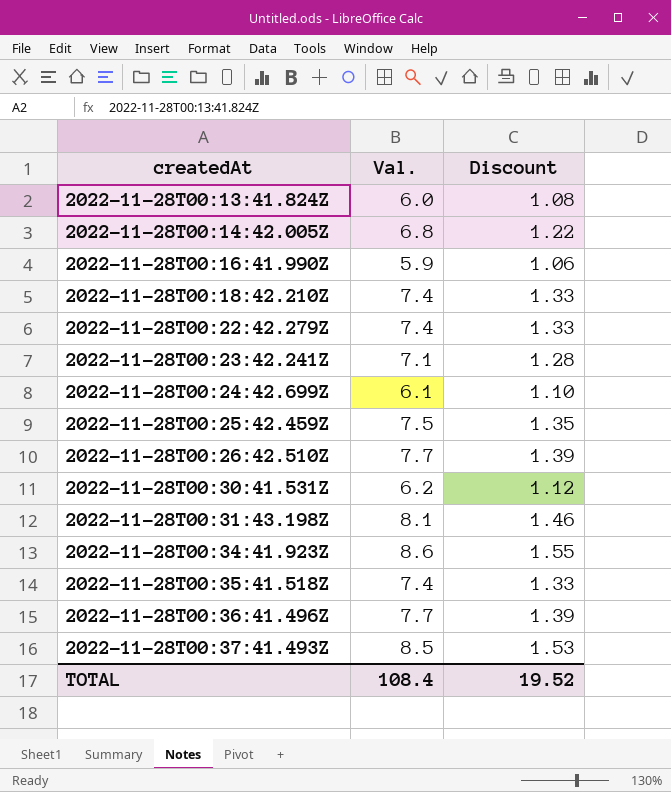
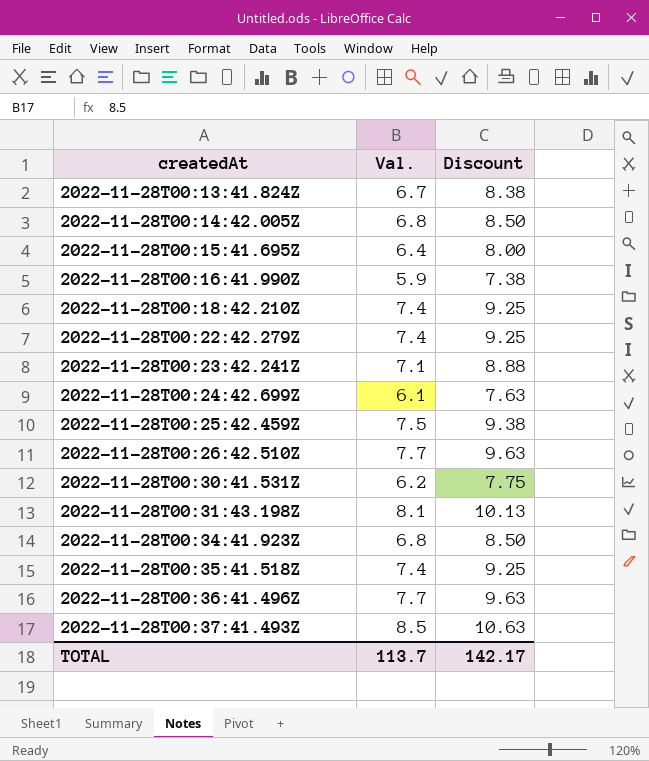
column Discount | formula: [Val.] * 0.18 -> [Val.] * 1.25
2022-11-28T00:13:41.824Z | Val.: 6.0 -> 6.7
row 2022-11-28T00:15:41.695Z: none -> 6.4 | 8.00
2022-11-28T00:34:41.923Z | Val.: 8.6 -> 6.8
TOTAL | Val.: 108.4 -> 113.7
TOTAL | Discount: 19.52 -> 142.17

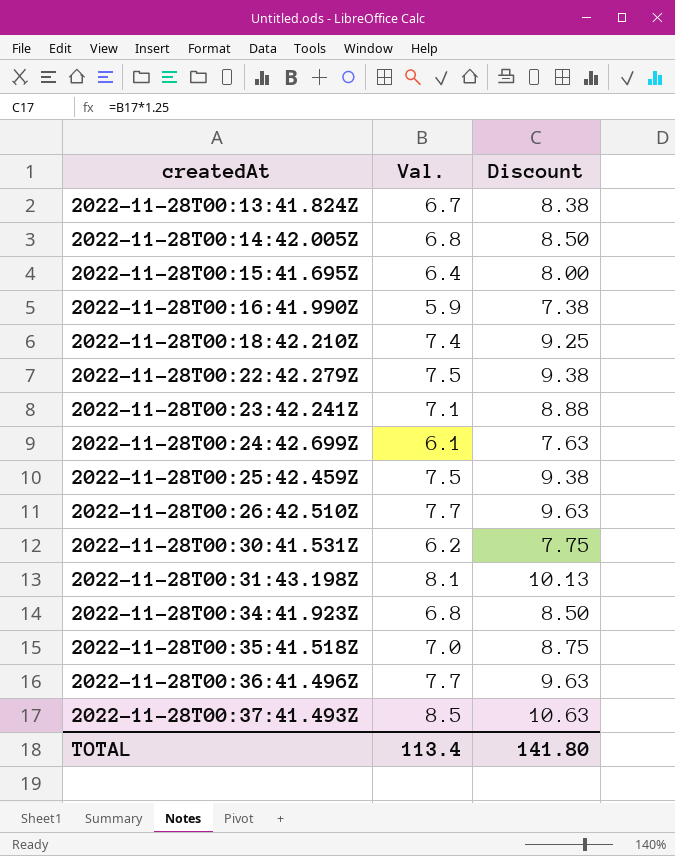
2022-11-28T00:22:42.279Z | Val.: 7.4 -> 7.5
2022-11-28T00:22:42.279Z | Discount: 9.25 -> 9.38
2022-11-28T00:35:41.518Z | Val.: 7.4 -> 7.0
2022-11-28T00:35:41.518Z | Discount: 9.25 -> 8.75
TOTAL | Val.: 113.7 -> 113.4
TOTAL | Discount: 142.17 -> 141.80

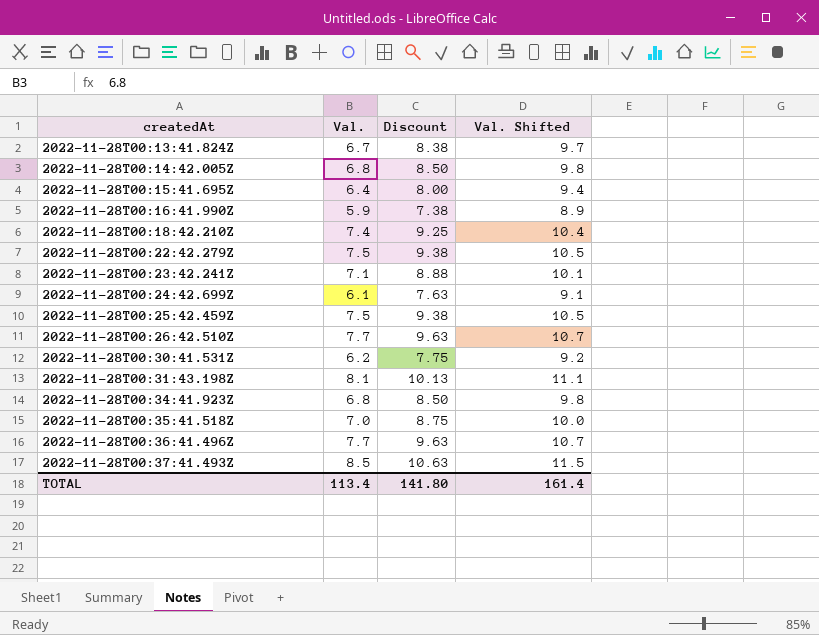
column Val. Shifted | formula: none -> [Val.] + 3

